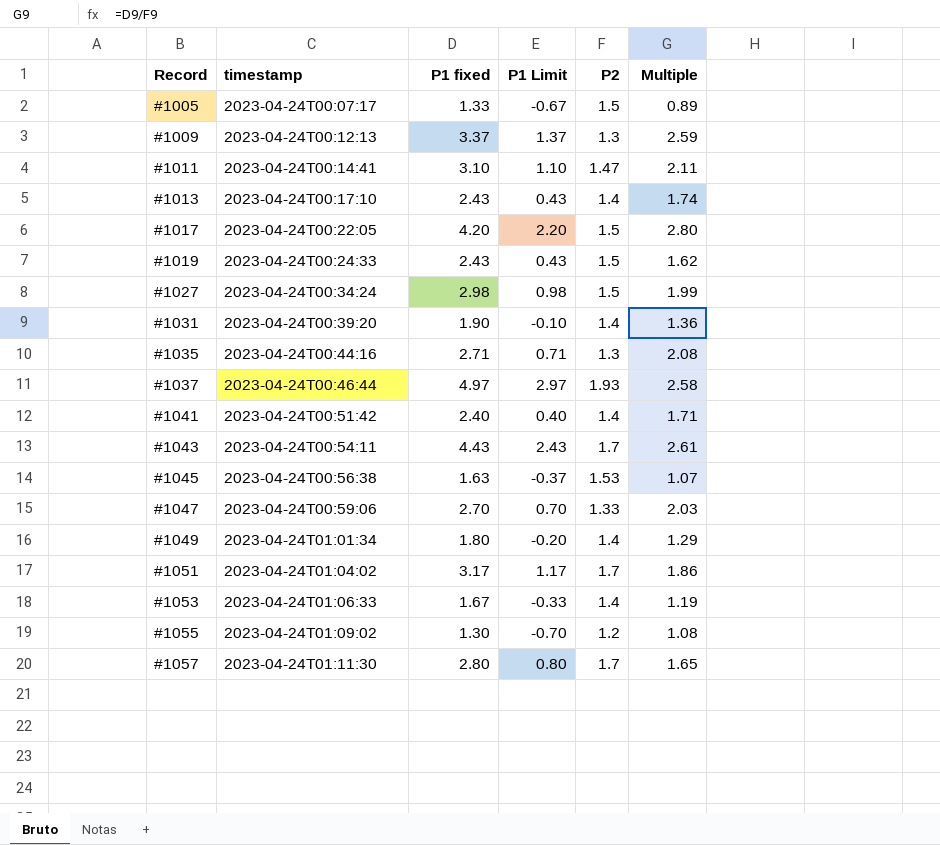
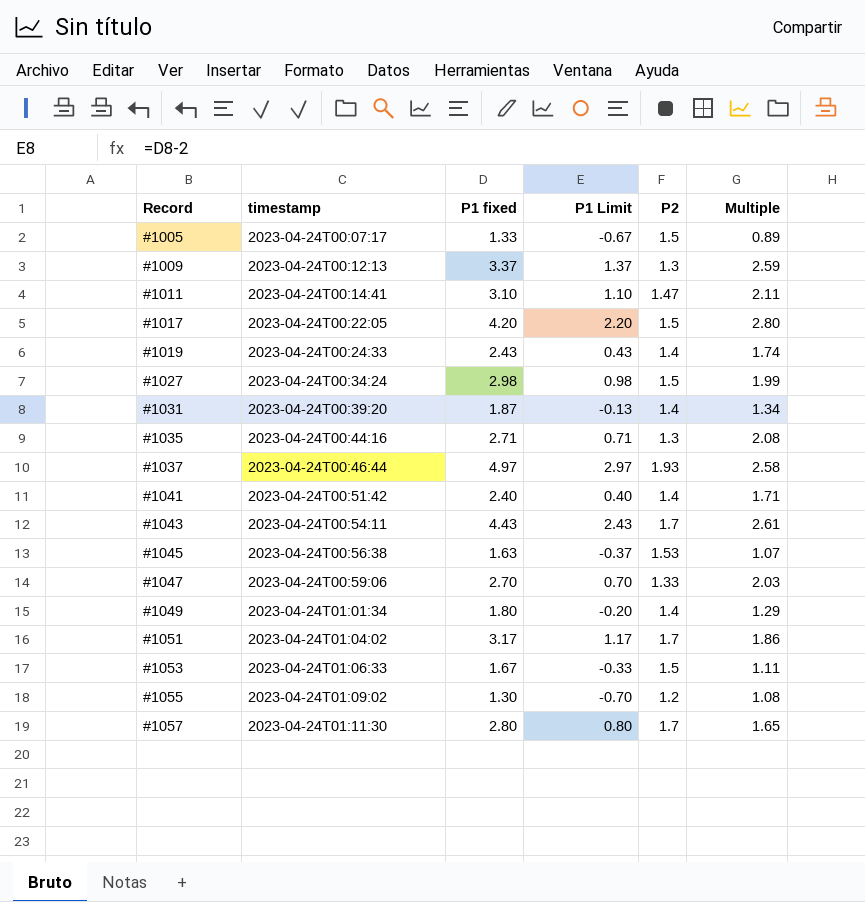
row #1013: 2023-04-24T00:17:10 | 2.43 | 0.43 | 1.4 | 1.74 -> none
#1019 | P2: 1.5 -> 1.4
#1019 | Multiple: 1.62 -> 1.74
#1031 | P1 fixed: 1.90 -> 1.87
#1031 | P1 Limit: -0.10 -> -0.13
#1031 | Multiple: 1.36 -> 1.34
#1053 | P2: 1.4 -> 1.5
#1053 | Multiple: 1.19 -> 1.11

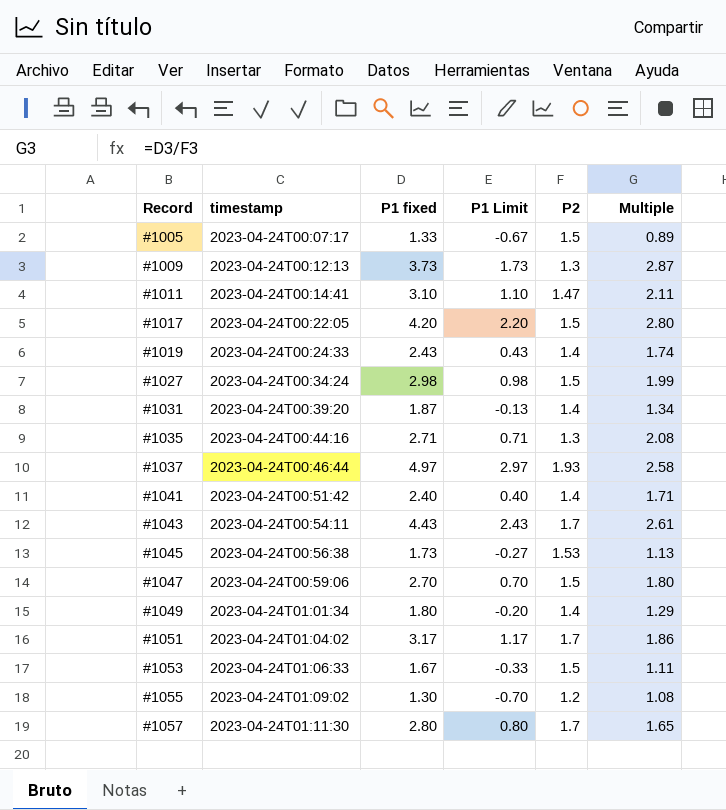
#1009 | P1 fixed: 3.37 -> 3.73
#1009 | P1 Limit: 1.37 -> 1.73
#1009 | Multiple: 2.59 -> 2.87
#1045 | P1 fixed: 1.63 -> 1.73
#1045 | P1 Limit: -0.37 -> -0.27
#1045 | Multiple: 1.07 -> 1.13
#1047 | P2: 1.33 -> 1.5
#1047 | Multiple: 2.03 -> 1.80

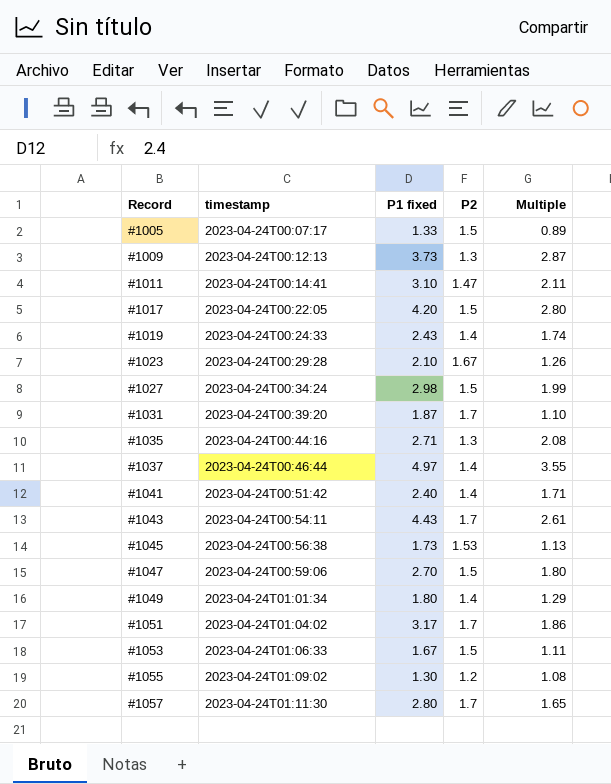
column P1 Limit | formula: [P1 fixed] - 2 -> none
row #1023: none -> 2023-04-24T00:29:28 | 2.10 | 1.67 | 1.26
#1031 | P2: 1.4 -> 1.7
#1031 | Multiple: 1.34 -> 1.10
#1037 | P2: 1.93 -> 1.4
#1037 | Multiple: 2.58 -> 3.55

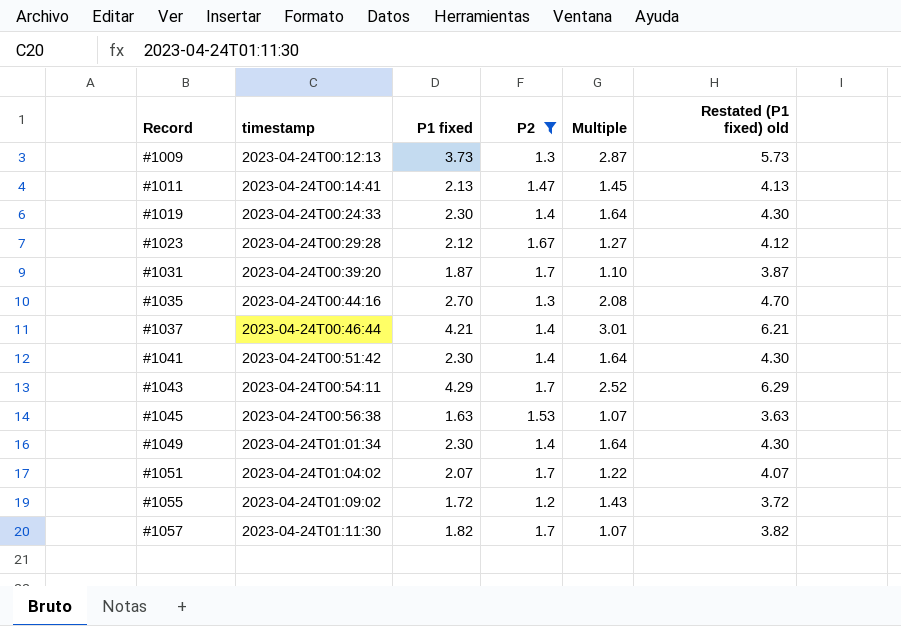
filter: none -> P2 != 1.5
column Restated (P1 fixed) old | formula: none -> [P1 fixed] + 2
#1011 | P1 fixed: 3.10 -> 2.13
#1011 | Multiple: 2.11 -> 1.45
#1019 | P1 fixed: 2.43 -> 2.30
#1019 | Multiple: 1.74 -> 1.64
#1023 | P1 fixed: 2.10 -> 2.12
#1023 | Multiple: 1.26 -> 1.27
#1035 | P1 fixed: 2.71 -> 2.70
#1037 | P1 fixed: 4.97 -> 4.21
#1037 | Multiple: 3.55 -> 3.01
#1041 | P1 fixed: 2.40 -> 2.30
#1041 | Multiple: 1.71 -> 1.64
#1043 | P1 fixed: 4.43 -> 4.29
#1043 | Multiple: 2.61 -> 2.52
#1045 | P1 fixed: 1.73 -> 1.63
#1045 | Multiple: 1.13 -> 1.07
#1049 | P1 fixed: 1.80 -> 2.30
#1049 | Multiple: 1.29 -> 1.64
#1051 | P1 fixed: 3.17 -> 2.07
#1051 | Multiple: 1.86 -> 1.22
#1055 | P1 fixed: 1.30 -> 1.72
#1055 | Multiple: 1.08 -> 1.43
#1057 | P1 fixed: 2.80 -> 1.82
#1057 | Multiple: 1.65 -> 1.07

